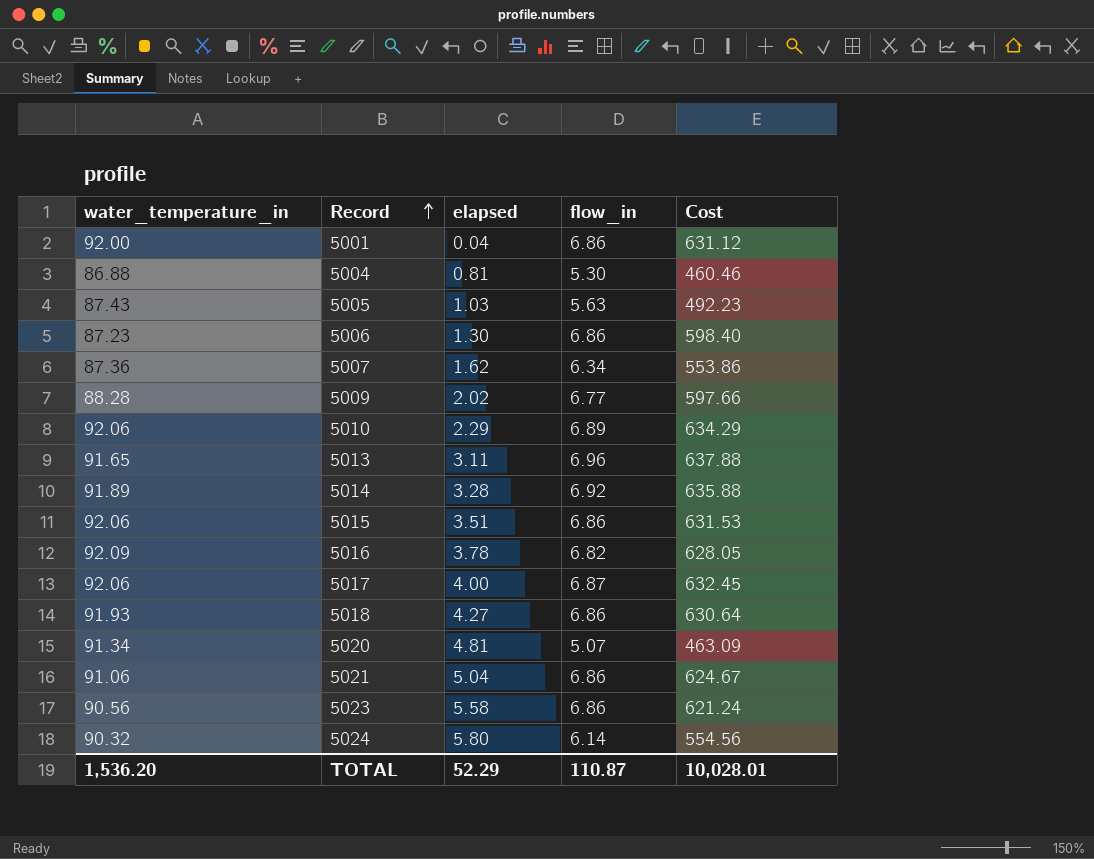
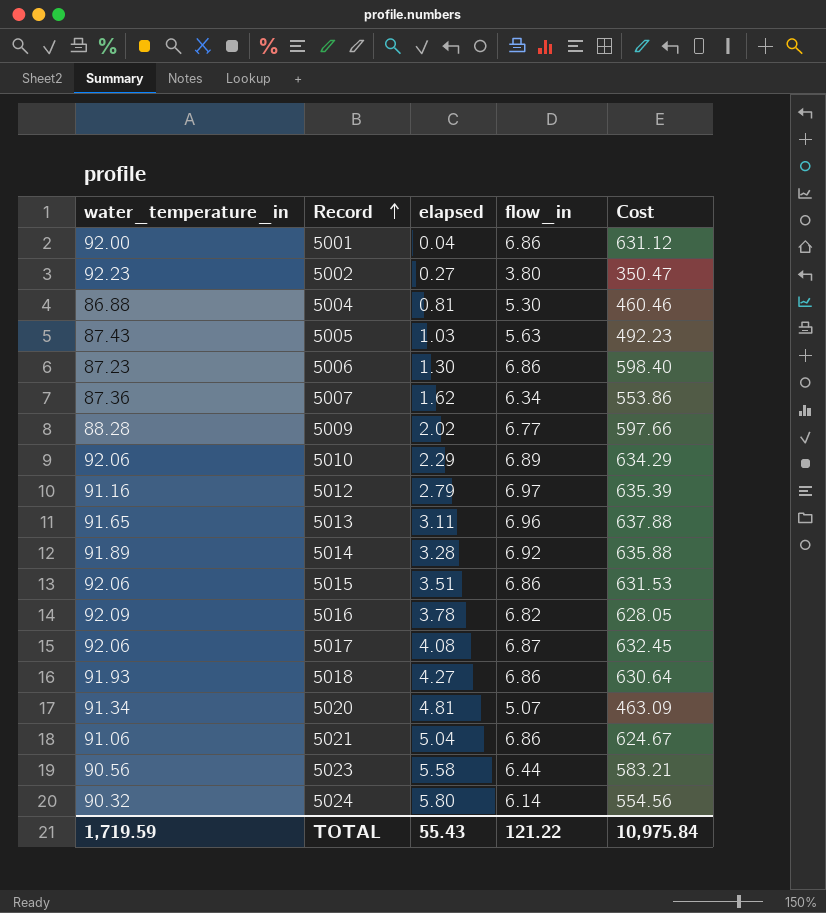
row 5002: none -> 92.23 | 0.27 | 3.80 | 350.47
row 5012: none -> 91.16 | 2.79 | 6.97 | 635.39
5017 | elapsed: 4.00 -> 4.08
5023 | flow_in: 6.86 -> 6.44
5023 | Cost: 621.24 -> 583.21
TOTAL | water_temperature_in: 1,536.20 -> 1,719.59
TOTAL | elapsed: 52.29 -> 55.43
TOTAL | flow_in: 110.87 -> 121.22
TOTAL | Cost: 10,028.01 -> 10,975.84

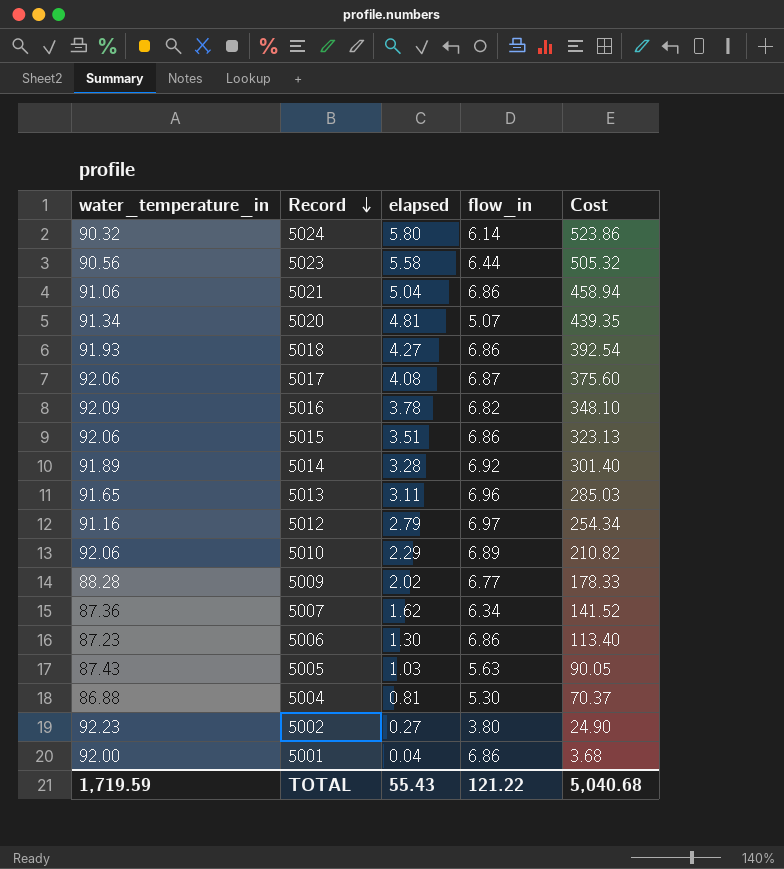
row order: Record ascending -> Record descending
column Cost | formula: [water_temperature_in] * [flow_in] -> [water_temperature_in] * [elapsed]
TOTAL | Cost: 10,975.84 -> 5,040.68

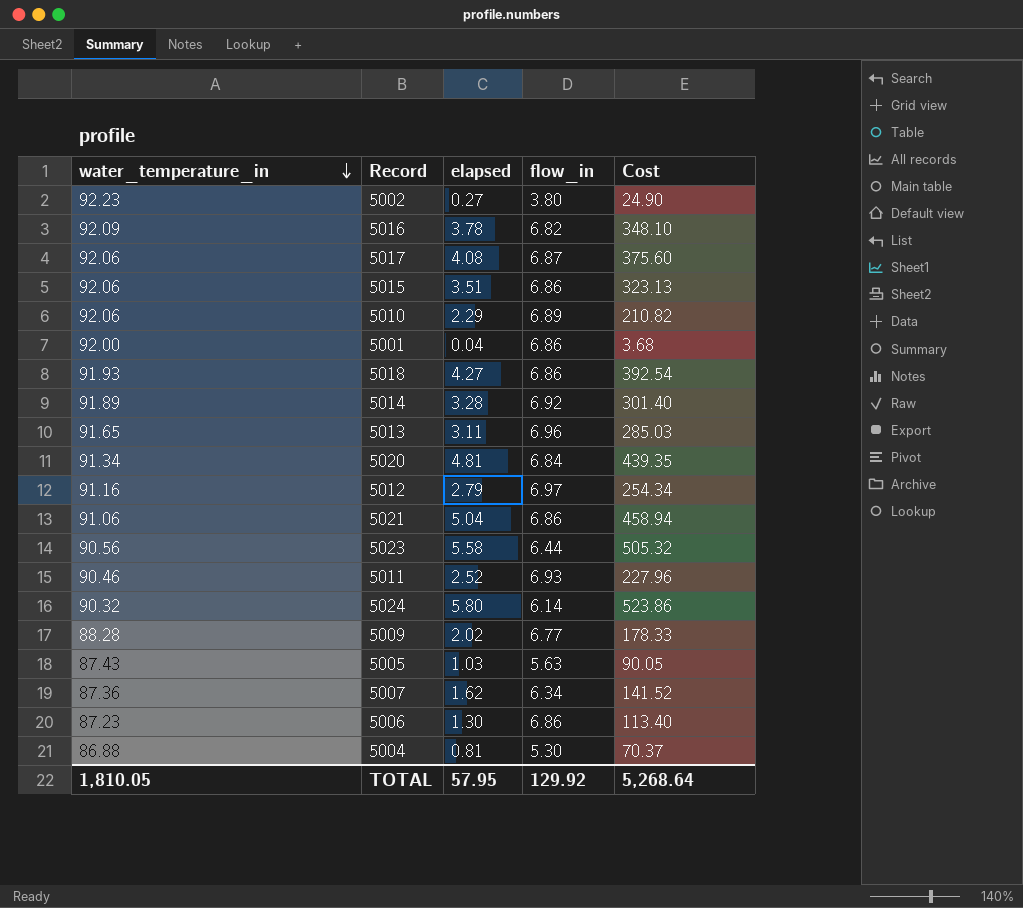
row order: Record descending -> water_temperature_in descending
5020 | flow_in: 5.07 -> 6.84
row 5011: none -> 90.46 | 2.52 | 6.93 | 227.96
TOTAL | water_temperature_in: 1,719.59 -> 1,810.05
TOTAL | elapsed: 55.43 -> 57.95
TOTAL | flow_in: 121.22 -> 129.92
TOTAL | Cost: 5,040.68 -> 5,268.64

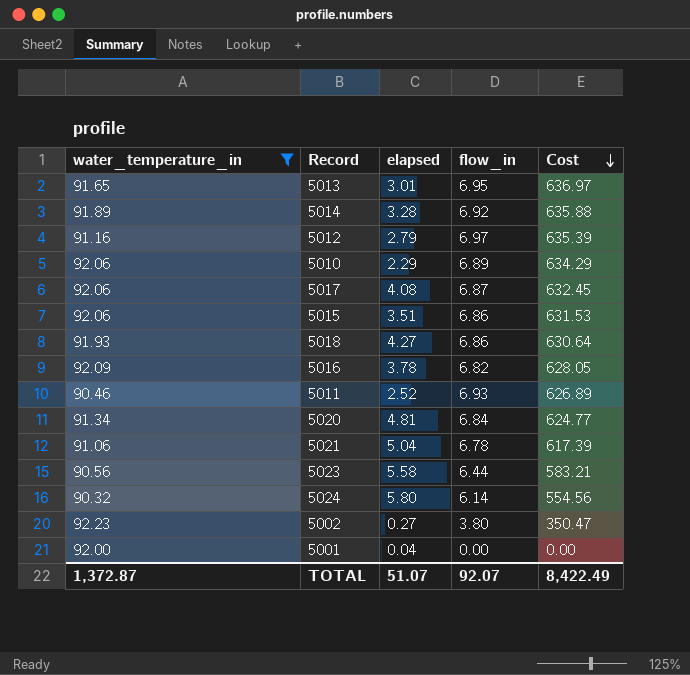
filter: none -> water_temperature_in >= 90.32
row order: water_temperature_in descending -> Cost descending
column Cost | formula: [water_temperature_in] * [elapsed] -> [water_temperature_in] * [flow_in]
5013 | elapsed: 3.11 -> 3.01
5013 | flow_in: 6.96 -> 6.95
5021 | flow_in: 6.86 -> 6.78
5001 | flow_in: 6.86 -> 0.00
TOTAL | water_temperature_in: 1,810.05 -> 1,372.87
TOTAL | elapsed: 57.95 -> 51.07
TOTAL | flow_in: 129.92 -> 92.07
TOTAL | Cost: 5,268.64 -> 8,422.49

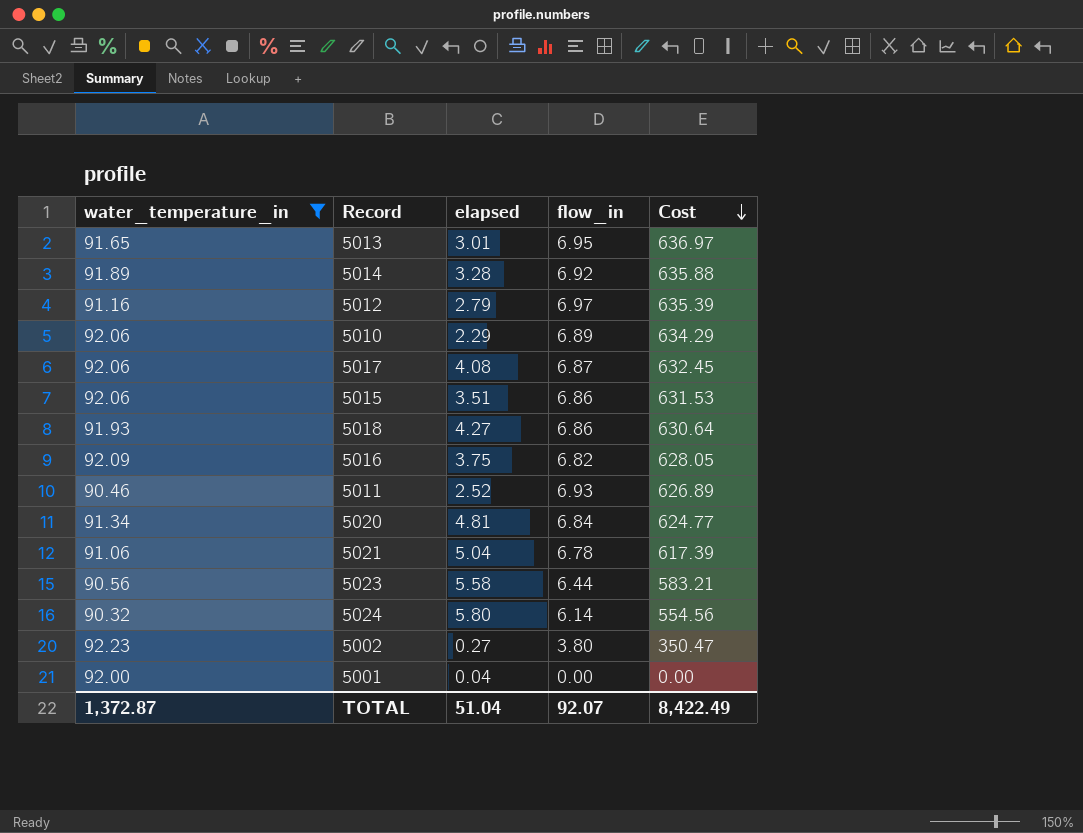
5016 | elapsed: 3.78 -> 3.75
TOTAL | elapsed: 51.07 -> 51.04

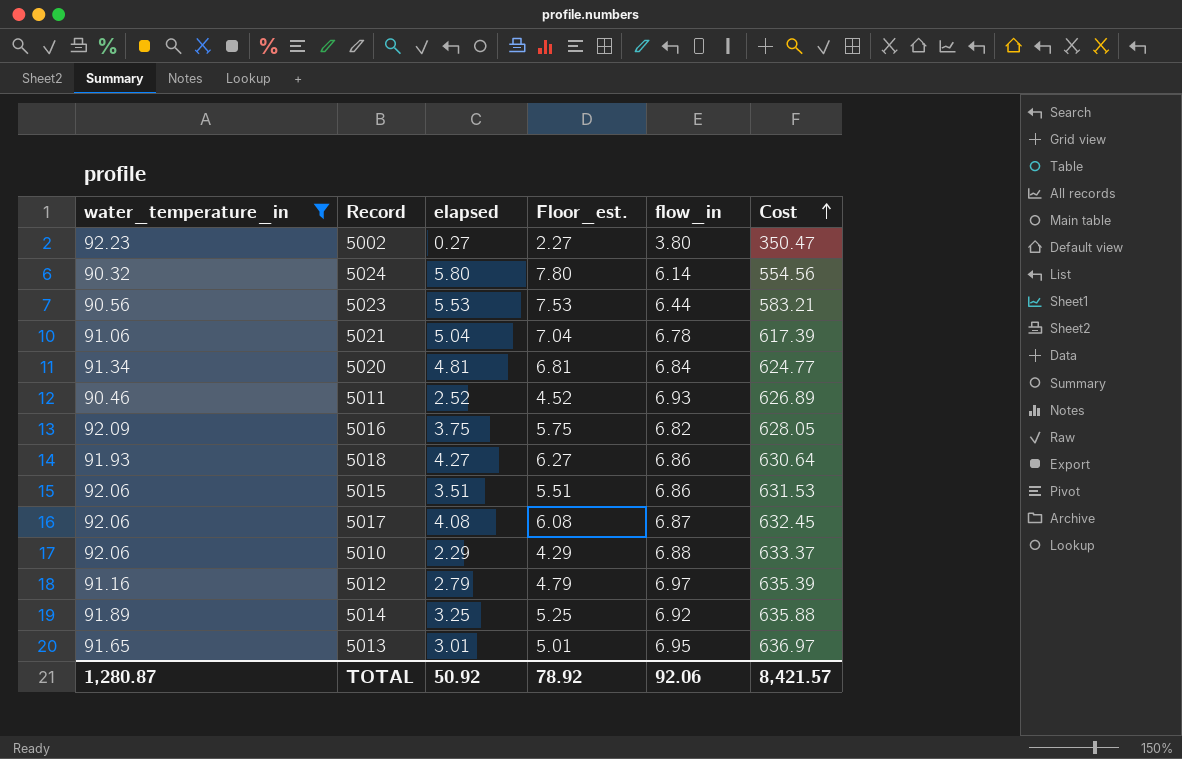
row order: Cost descending -> Cost ascending
column Floor_est. | formula: none -> [elapsed] + 2
row 5001: 92.00 | 0.04 | 0.00 | 0.00 -> none
5023 | elapsed: 5.58 -> 5.53
5010 | flow_in: 6.89 -> 6.88
5010 | Cost: 634.29 -> 633.37
5014 | elapsed: 3.28 -> 3.25
TOTAL | water_temperature_in: 1,372.87 -> 1,280.87
TOTAL | elapsed: 51.04 -> 50.92
TOTAL | flow_in: 92.07 -> 92.06
TOTAL | Cost: 8,422.49 -> 8,421.57

